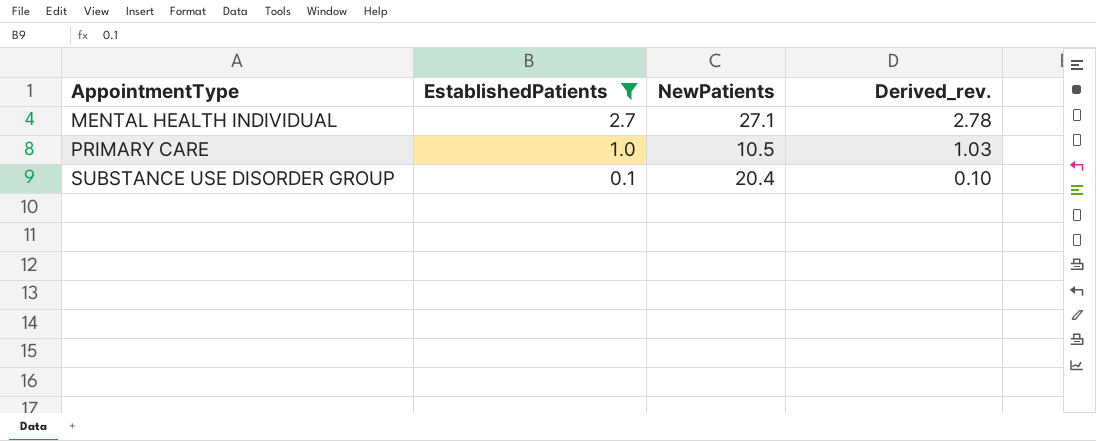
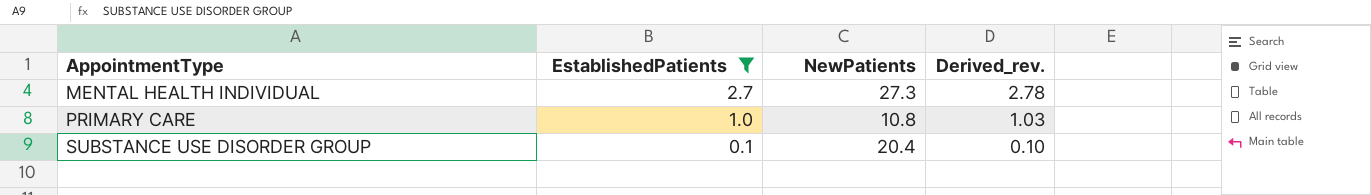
MENTAL HEALTH INDIVIDUAL | NewPatients: 27.1 -> 27.3
PRIMARY CARE | NewPatients: 10.5 -> 10.8

